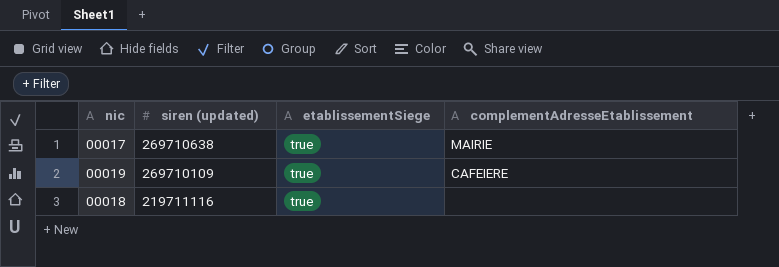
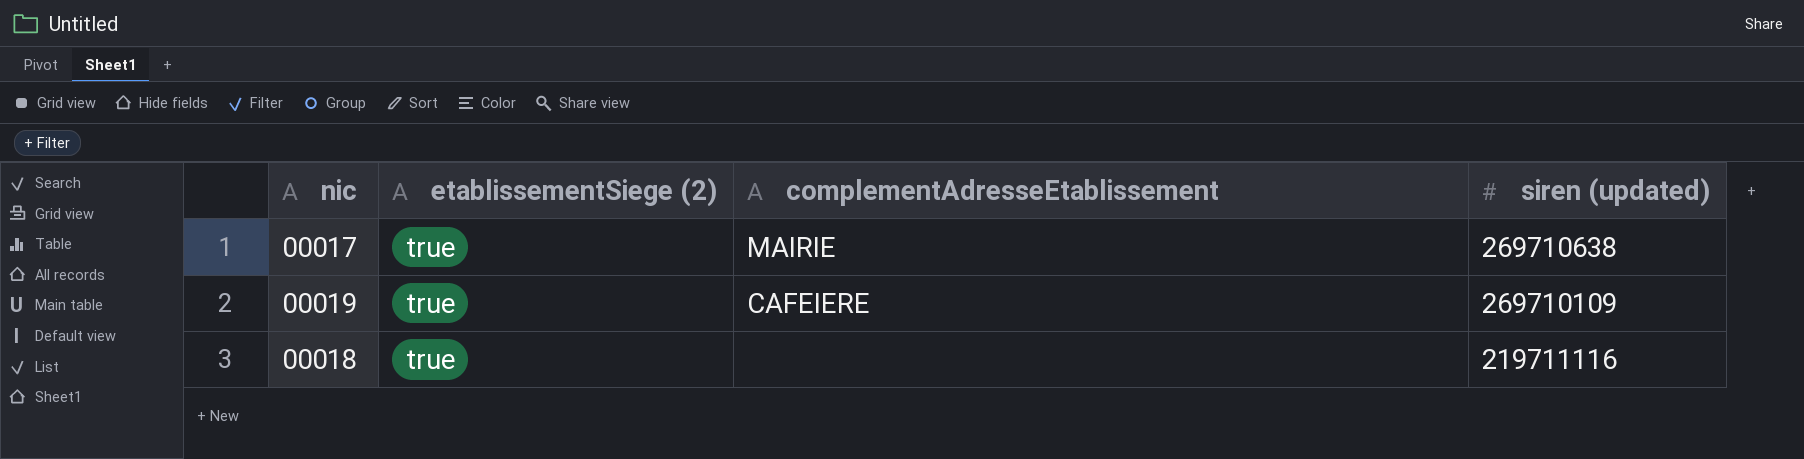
column name: etablissementSiege -> etablissementSiege (2)
column siren (updated) | position: 2 -> 4

